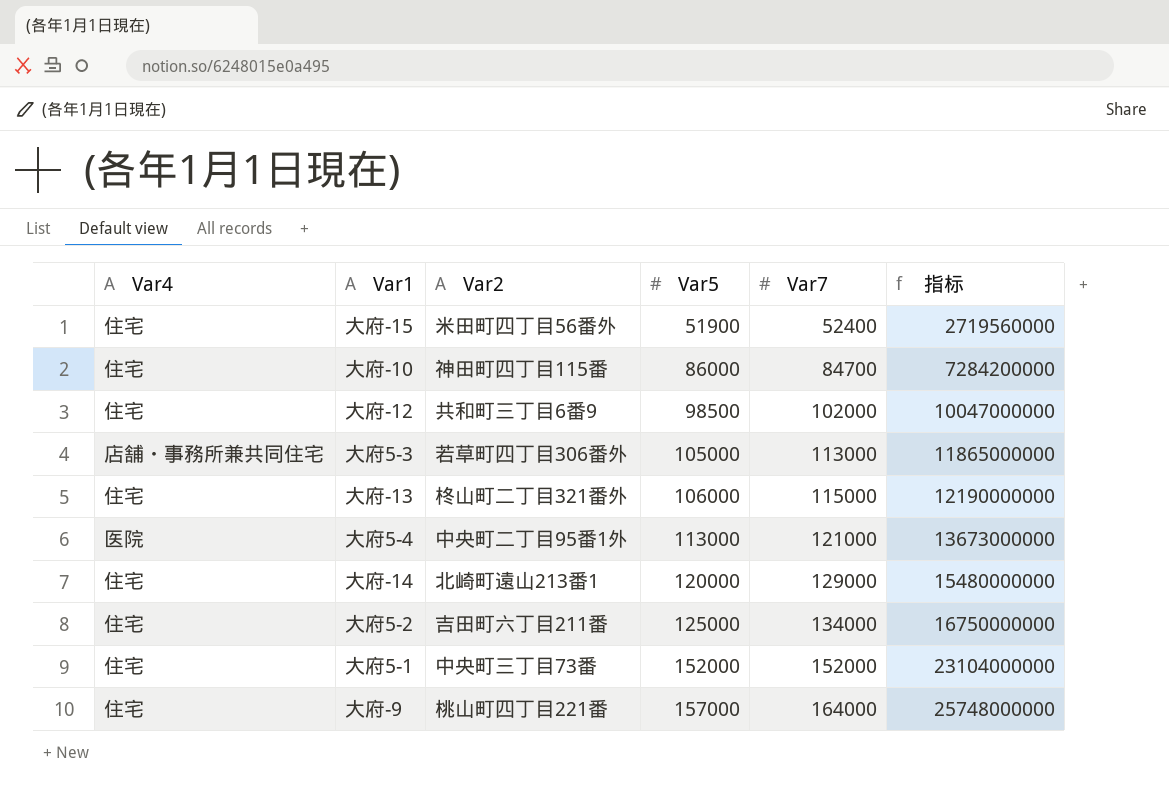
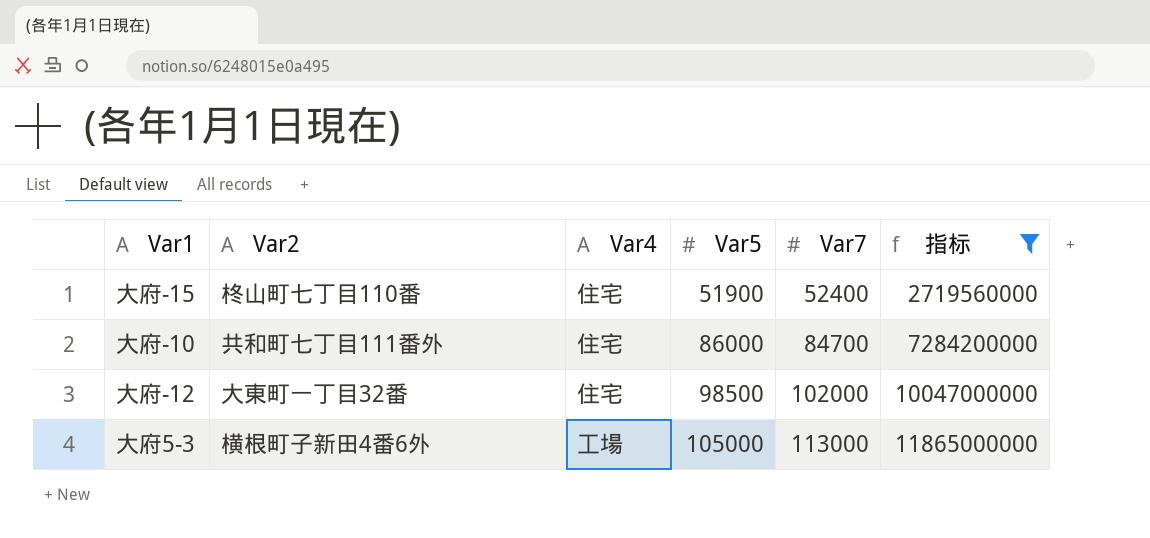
filter: none -> 指标 <= 11865000000
column Var4 | position: 1 -> 3
大府-15 | Var2: 米田町四丁目56番外 -> 柊山町七丁目110番
大府-10 | Var2: 神田町四丁目115番 -> 共和町七丁目111番外
大府-12 | Var2: 共和町三丁目6番9 -> 大東町一丁目32番
大府5-3 | Var2: 若草町四丁目306番外 -> 横根町子新田4番6外
大府5-3 | Var4: 店舗・事務所兼共同住宅 -> 工場

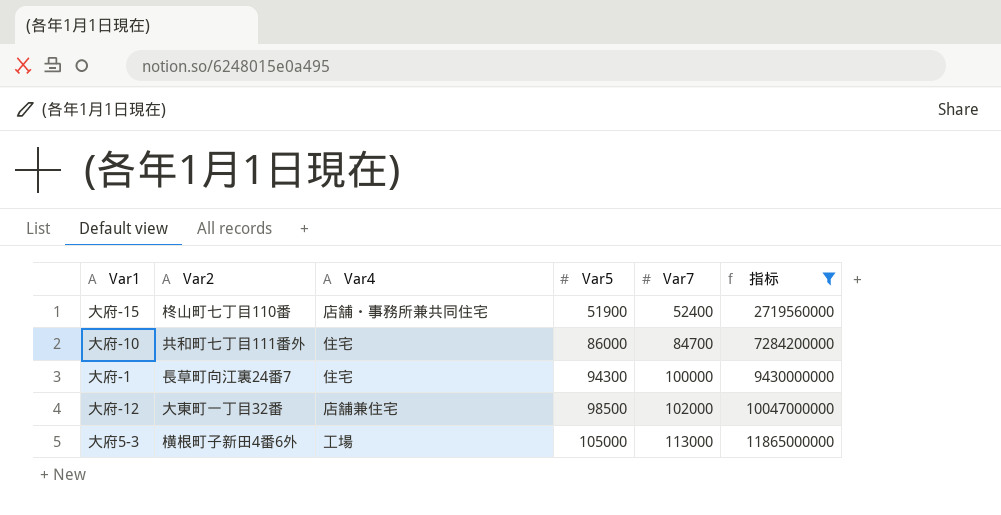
大府-15 | Var4: 住宅 -> 店舗・事務所兼共同住宅
row 大府-1: none -> 長草町向江裏24番7 | 住宅 | 94300 | 100000 | 9430000000
大府-12 | Var4: 住宅 -> 店舗兼住宅

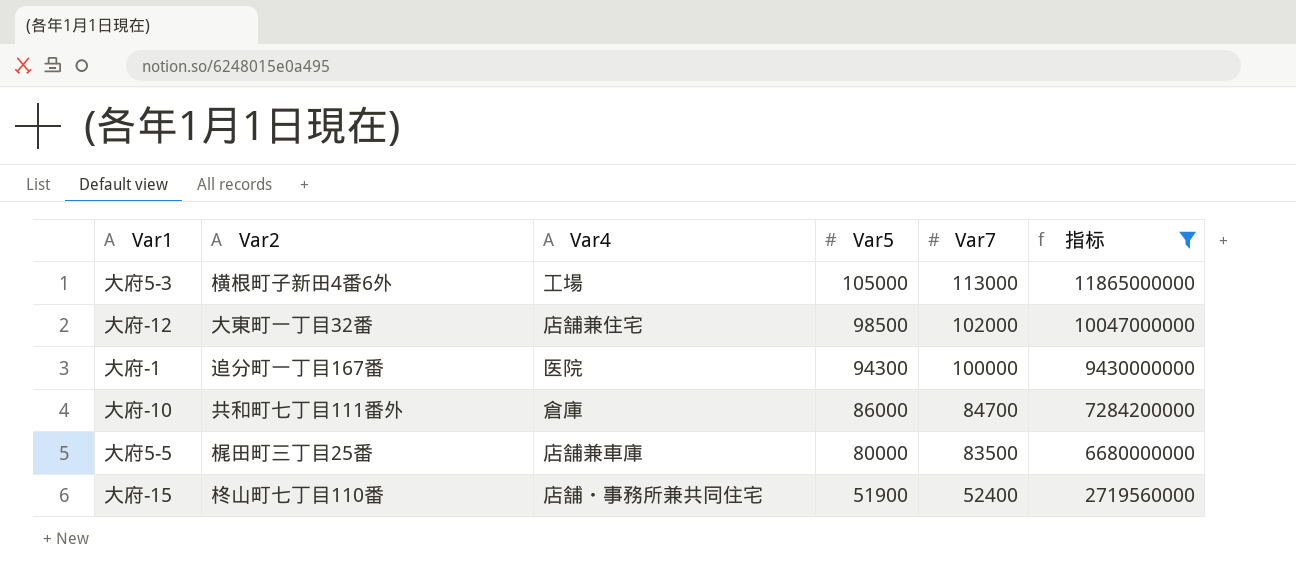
row order: Var5 ascending -> Var5 descending
大府-1 | Var2: 長草町向江裏24番7 -> 追分町一丁目167番
大府-1 | Var4: 住宅 -> 医院
大府-10 | Var4: 住宅 -> 倉庫
row 大府5-5: none -> 梶田町三丁目25番 | 店舗兼車庫 | 80000 | 83500 | 6680000000

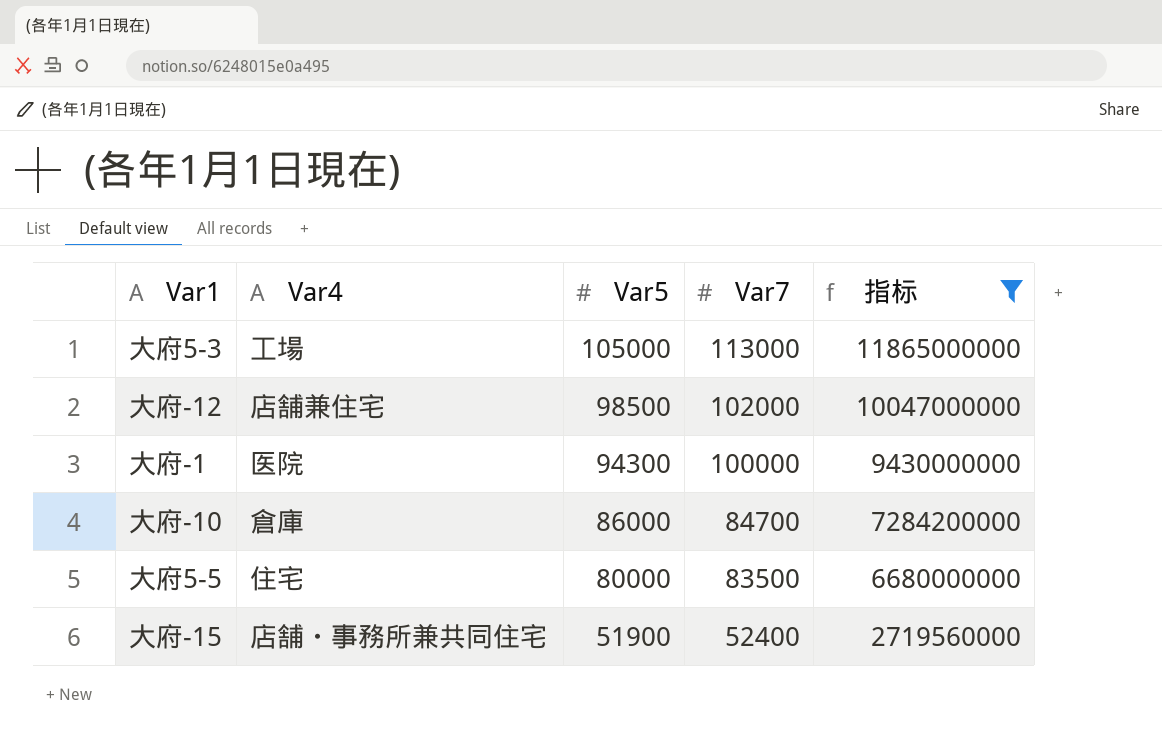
column Var2 | position: 2 -> none
大府5-5 | Var4: 店舗兼車庫 -> 住宅

